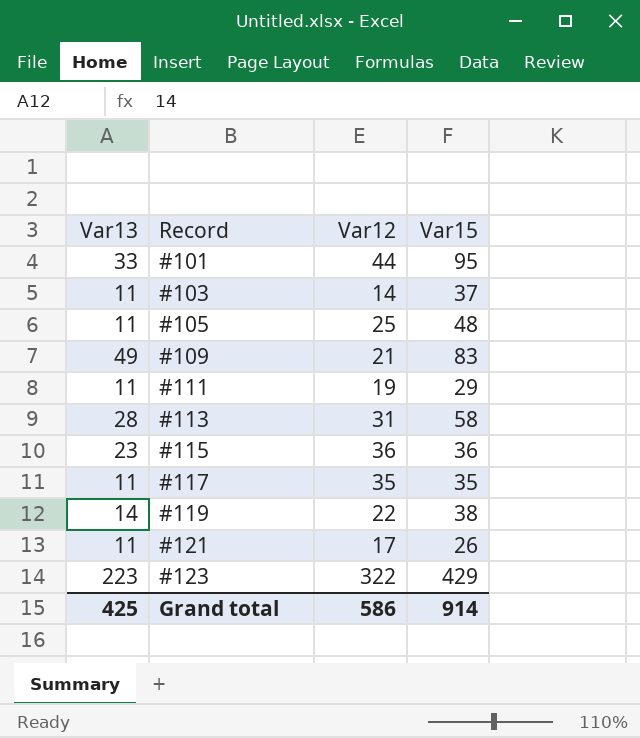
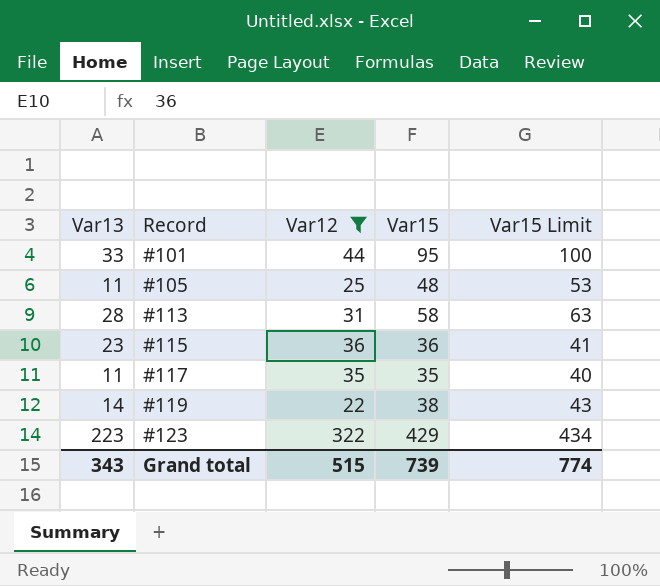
filter: none -> Var12 >= 22
column Var15 Limit | formula: none -> [Var15] + 5
Grand total | Var13: 425 -> 343
Grand total | Var12: 586 -> 515
Grand total | Var15: 914 -> 739

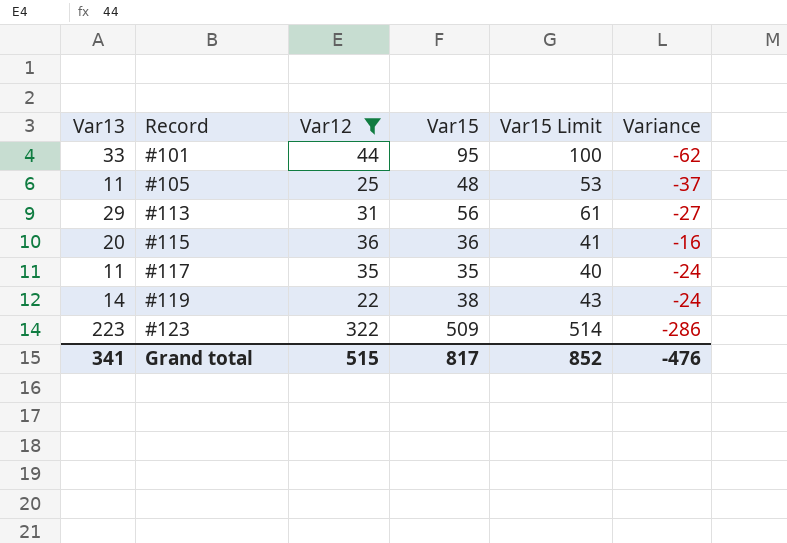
column Variance | formula: none -> [Var13] - [Var15]
#113 | Var13: 28 -> 29
#113 | Var15: 58 -> 56
#113 | Var15 Limit: 63 -> 61
#115 | Var13: 23 -> 20
#123 | Var15: 429 -> 509
#123 | Var15 Limit: 434 -> 514
Grand total | Var13: 343 -> 341
Grand total | Var15: 739 -> 817
Grand total | Var15 Limit: 774 -> 852

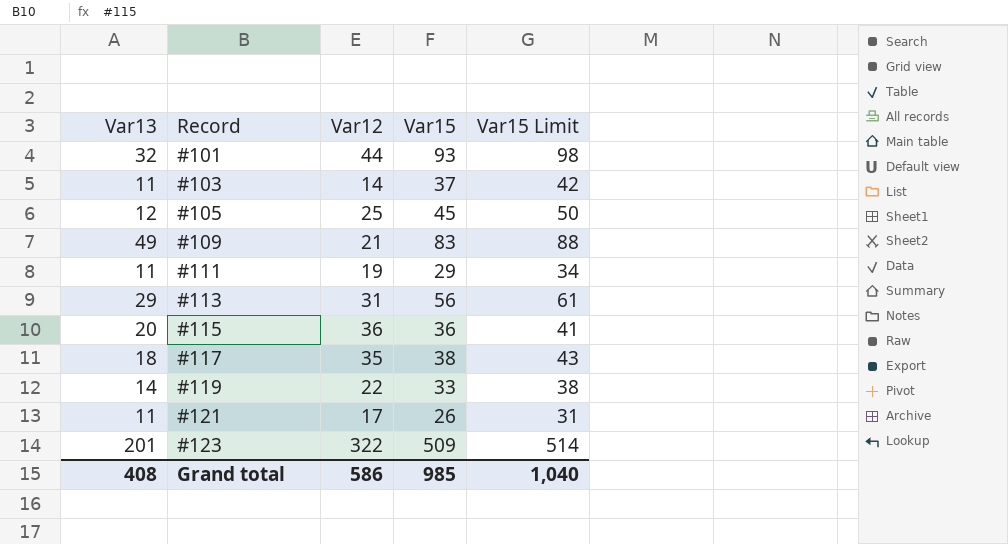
filter: Var12 >= 22 -> none
column Variance | formula: [Var13] - [Var15] -> none
#101 | Var13: 33 -> 32
#101 | Var15: 95 -> 93
#101 | Var15 Limit: 100 -> 98
#105 | Var13: 11 -> 12
#105 | Var15: 48 -> 45
#105 | Var15 Limit: 53 -> 50
#117 | Var13: 11 -> 18
#117 | Var15: 35 -> 38
#117 | Var15 Limit: 40 -> 43
#119 | Var15: 38 -> 33
#119 | Var15 Limit: 43 -> 38
#123 | Var13: 223 -> 201
Grand total | Var13: 341 -> 408
Grand total | Var12: 515 -> 586
Grand total | Var15: 817 -> 985
Grand total | Var15 Limit: 852 -> 1,040

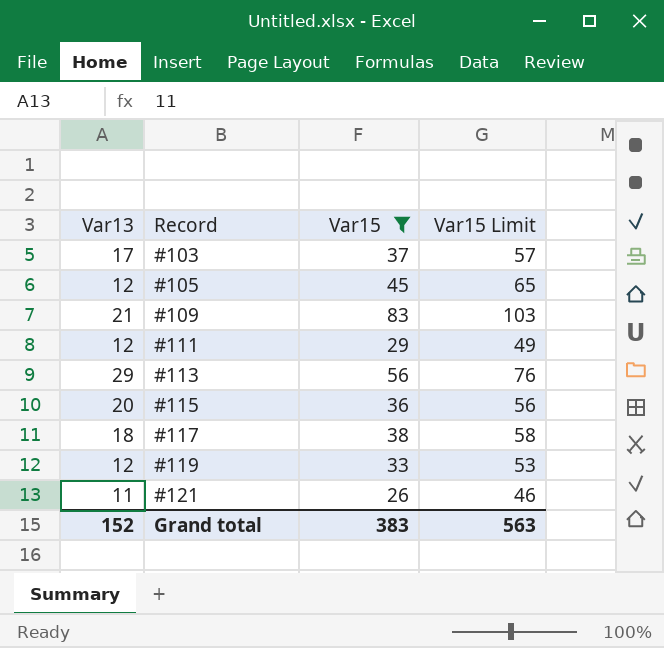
filter: none -> Var15 <= 83
column Var12 | position: 3 -> none
column Var15 Limit | formula: [Var15] + 5 -> [Var15] + 20
#103 | Var13: 11 -> 17
#109 | Var13: 49 -> 21
#111 | Var13: 11 -> 12
#119 | Var13: 14 -> 12
Grand total | Var13: 408 -> 152
Grand total | Var15: 985 -> 383
Grand total | Var15 Limit: 1,040 -> 563

